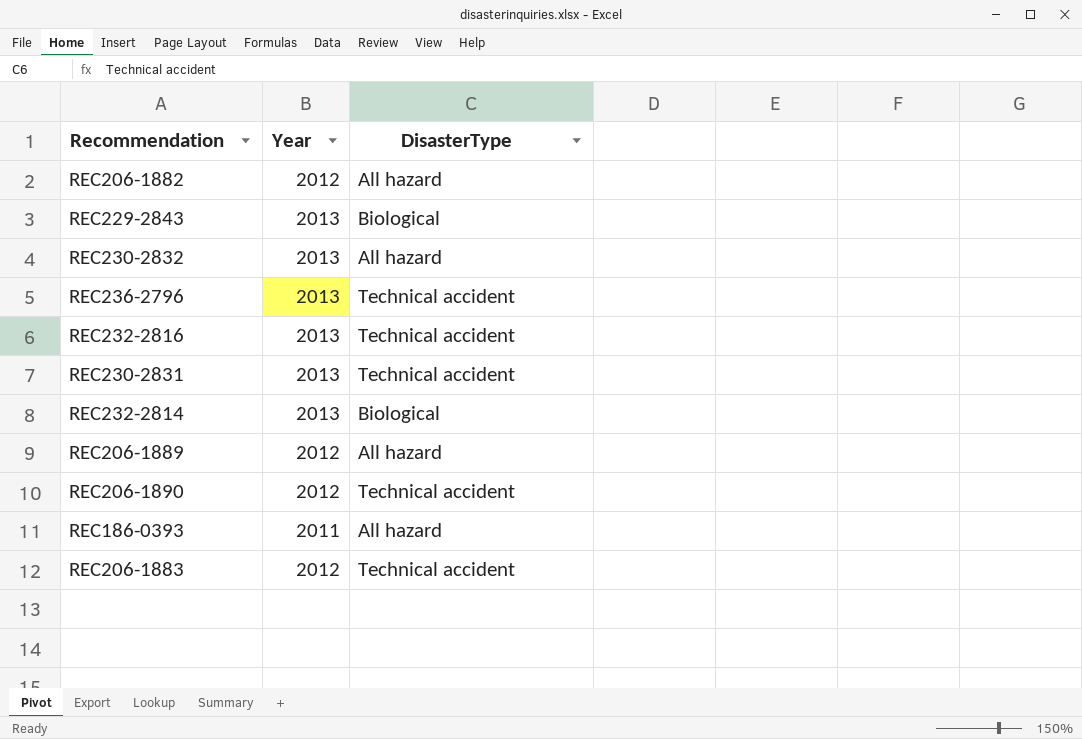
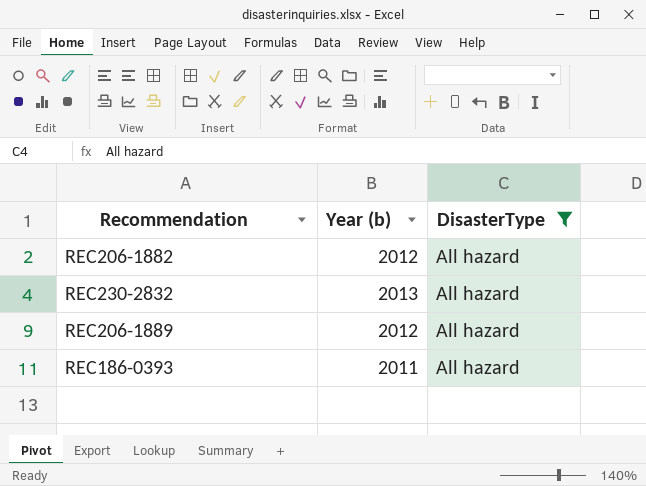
filter: none -> DisasterType = All hazard
column name: Year -> Year (b)

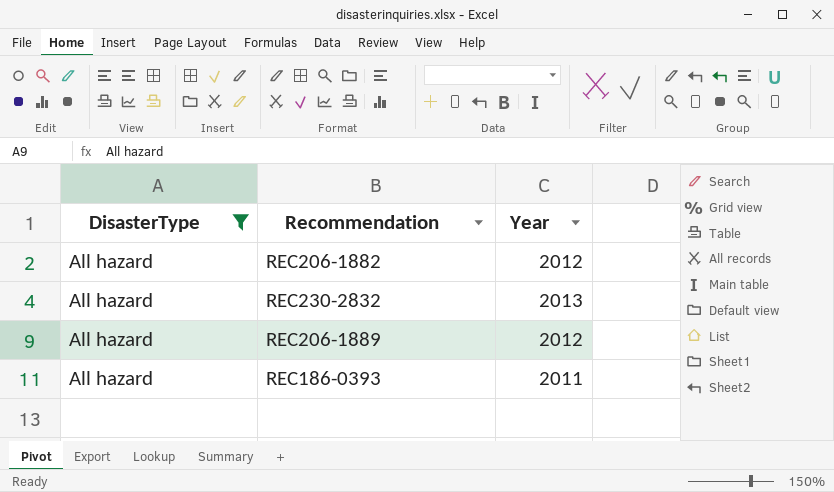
column DisasterType | position: 3 -> 1
column name: Year (b) -> Year

